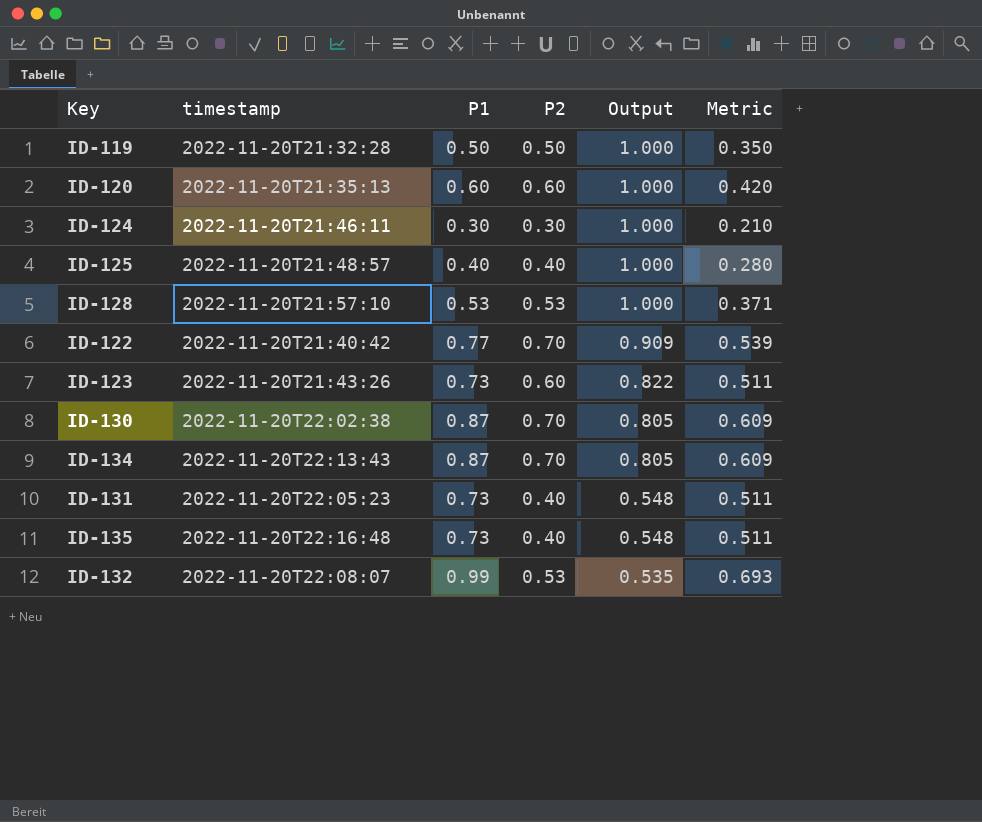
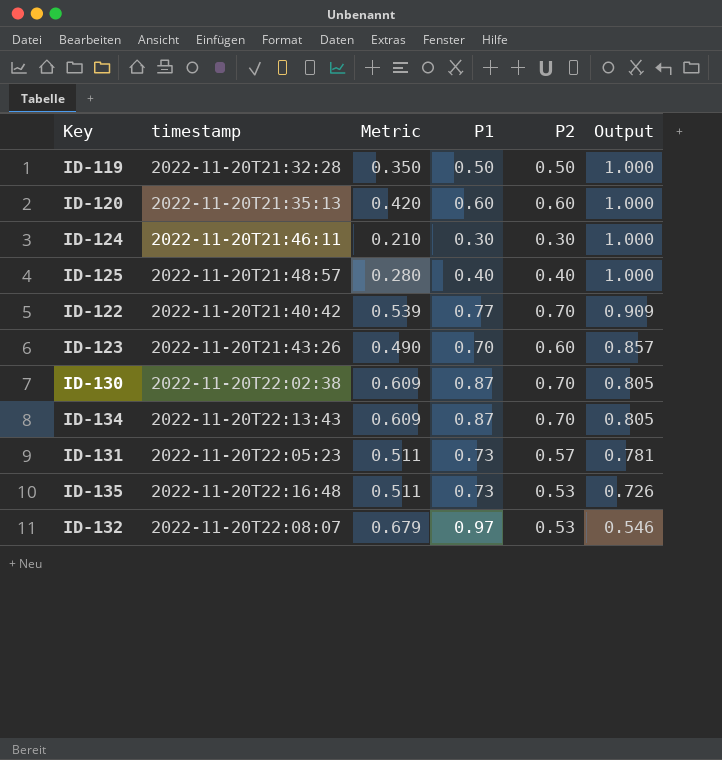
column Metric | position: 6 -> 3
row ID-128: 2022-11-20T21:57:10 | 0.53 | 0.53 | 1.000 | 0.371 -> none
ID-123 | Metric: 0.511 -> 0.490
ID-123 | P1: 0.73 -> 0.70
ID-123 | Output: 0.822 -> 0.857
ID-131 | P2: 0.40 -> 0.57
ID-131 | Output: 0.548 -> 0.781
ID-135 | P2: 0.40 -> 0.53
ID-135 | Output: 0.548 -> 0.726
ID-132 | Metric: 0.693 -> 0.679
ID-132 | P1: 0.99 -> 0.97
ID-132 | Output: 0.535 -> 0.546

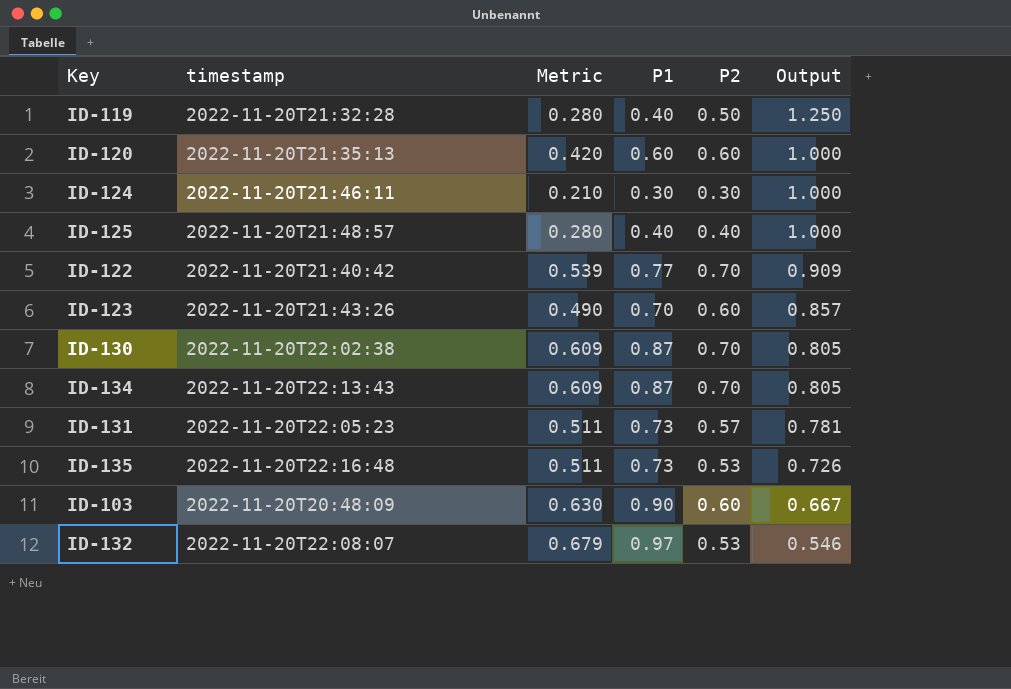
ID-119 | Metric: 0.350 -> 0.280
ID-119 | P1: 0.50 -> 0.40
ID-119 | Output: 1.000 -> 1.250
row ID-103: none -> 2022-11-20T20:48:09 | 0.630 | 0.90 | 0.60 | 0.667

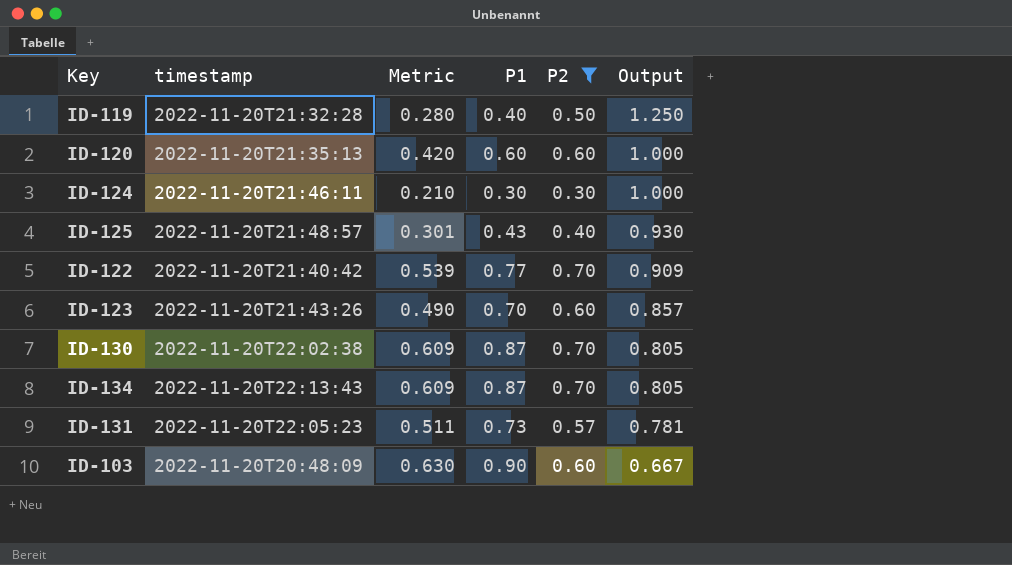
filter: none -> P2 != 0.53
ID-125 | Metric: 0.280 -> 0.301
ID-125 | P1: 0.40 -> 0.43
ID-125 | Output: 1.000 -> 0.930

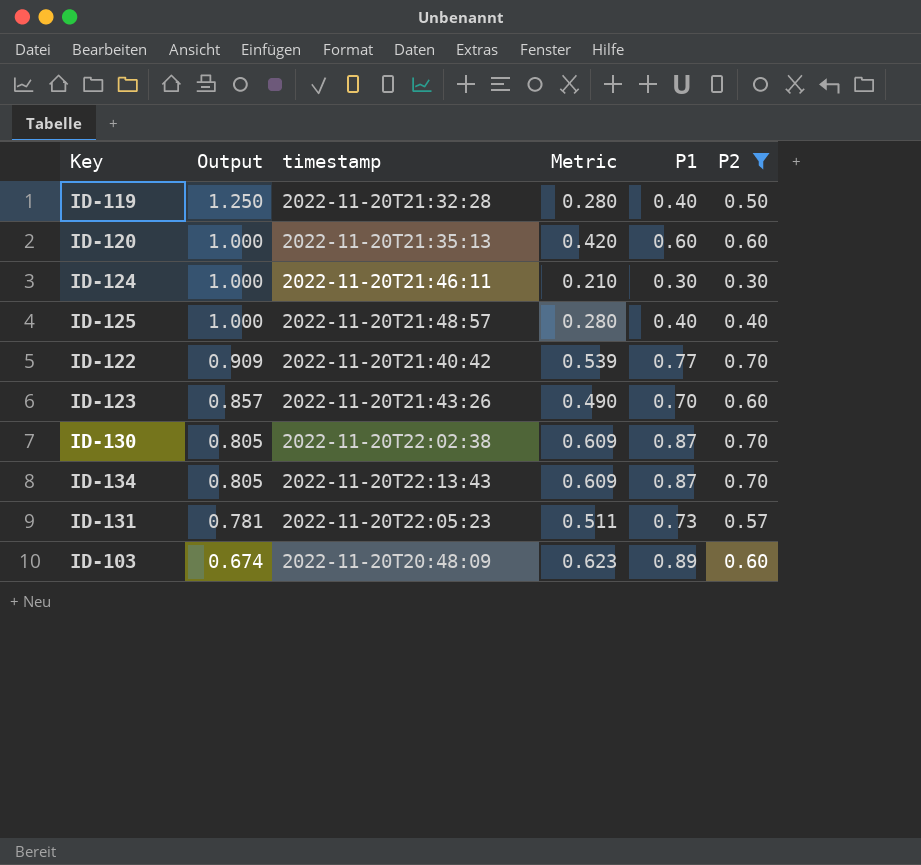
column Output | position: 6 -> 2
ID-125 | Output: 0.930 -> 1.000
ID-125 | Metric: 0.301 -> 0.280
ID-125 | P1: 0.43 -> 0.40
ID-103 | Output: 0.667 -> 0.674
ID-103 | Metric: 0.630 -> 0.623
ID-103 | P1: 0.90 -> 0.89

